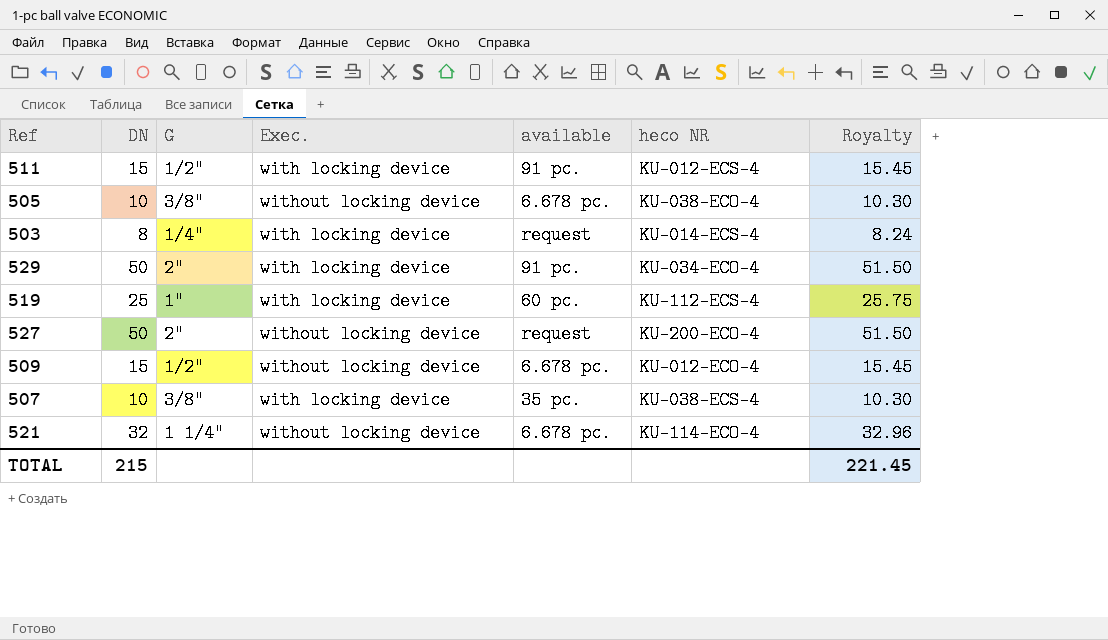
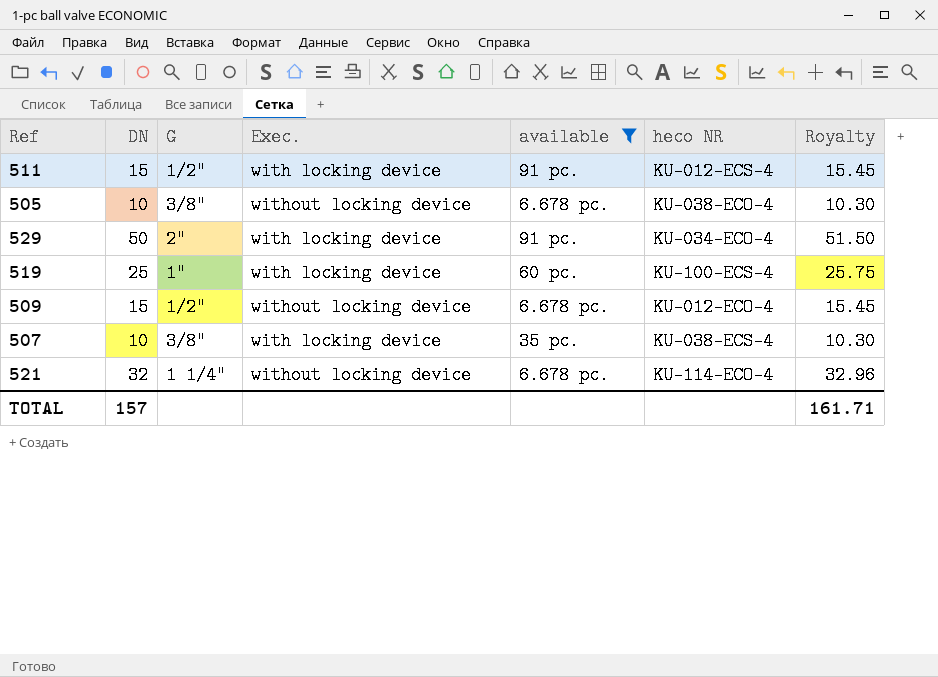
filter: none -> available != request
519 | heco NR: KU-112-ECS-4 -> KU-100-ECS-4
TOTAL | DN: 215 -> 157
TOTAL | Royalty: 221.45 -> 161.71

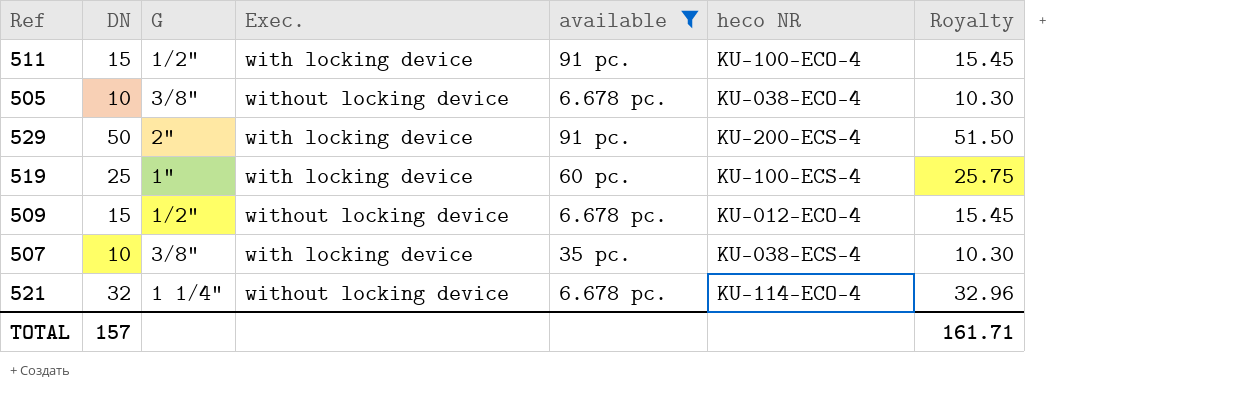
511 | heco NR: KU-012-ECS-4 -> KU-100-ECO-4
529 | heco NR: KU-034-ECO-4 -> KU-200-ECS-4

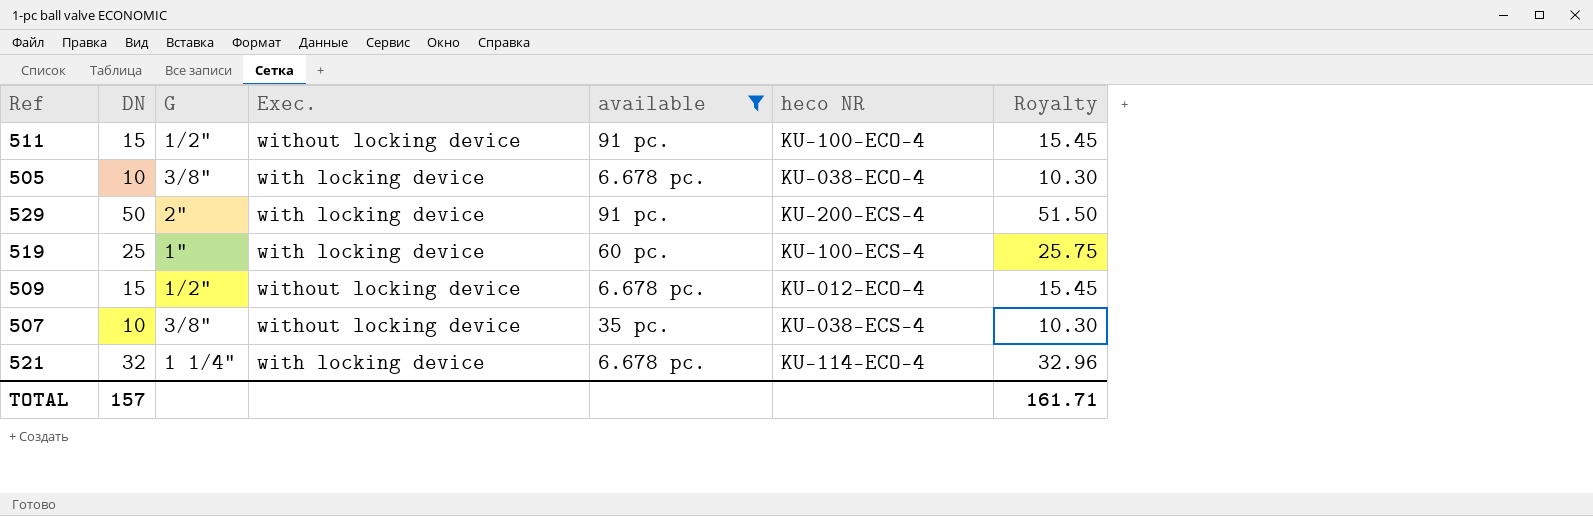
511 | Exec.: with locking device -> without locking device
505 | Exec.: without locking device -> with locking device
507 | Exec.: with locking device -> without locking device
521 | Exec.: without locking device -> with locking device

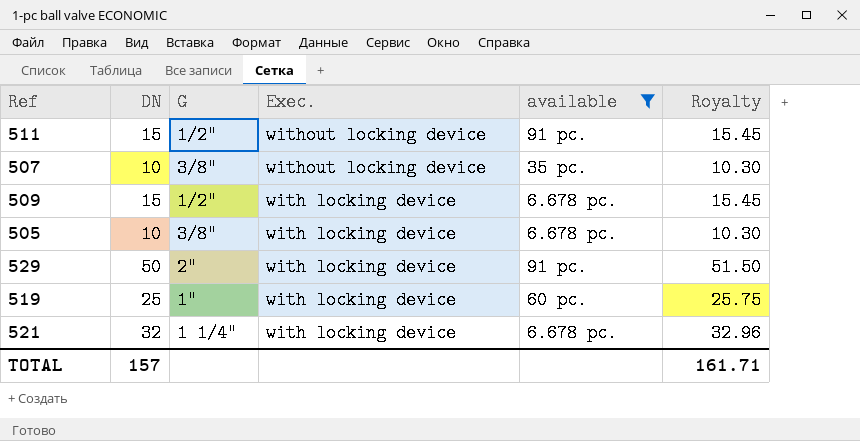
row order: none -> Exec. descending
column heco NR | position: 6 -> none
509 | Exec.: without locking device -> with locking device

